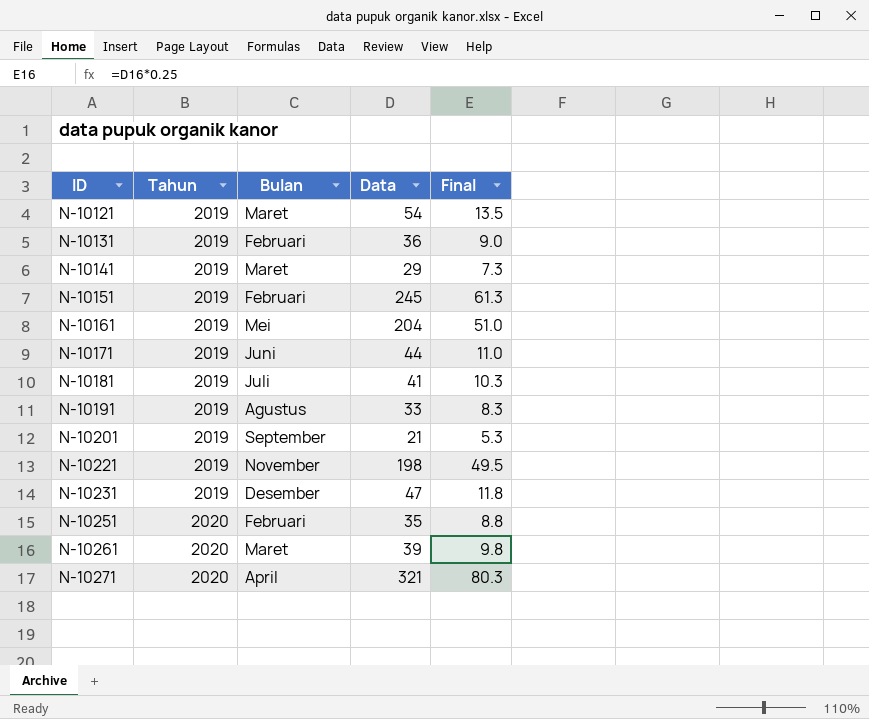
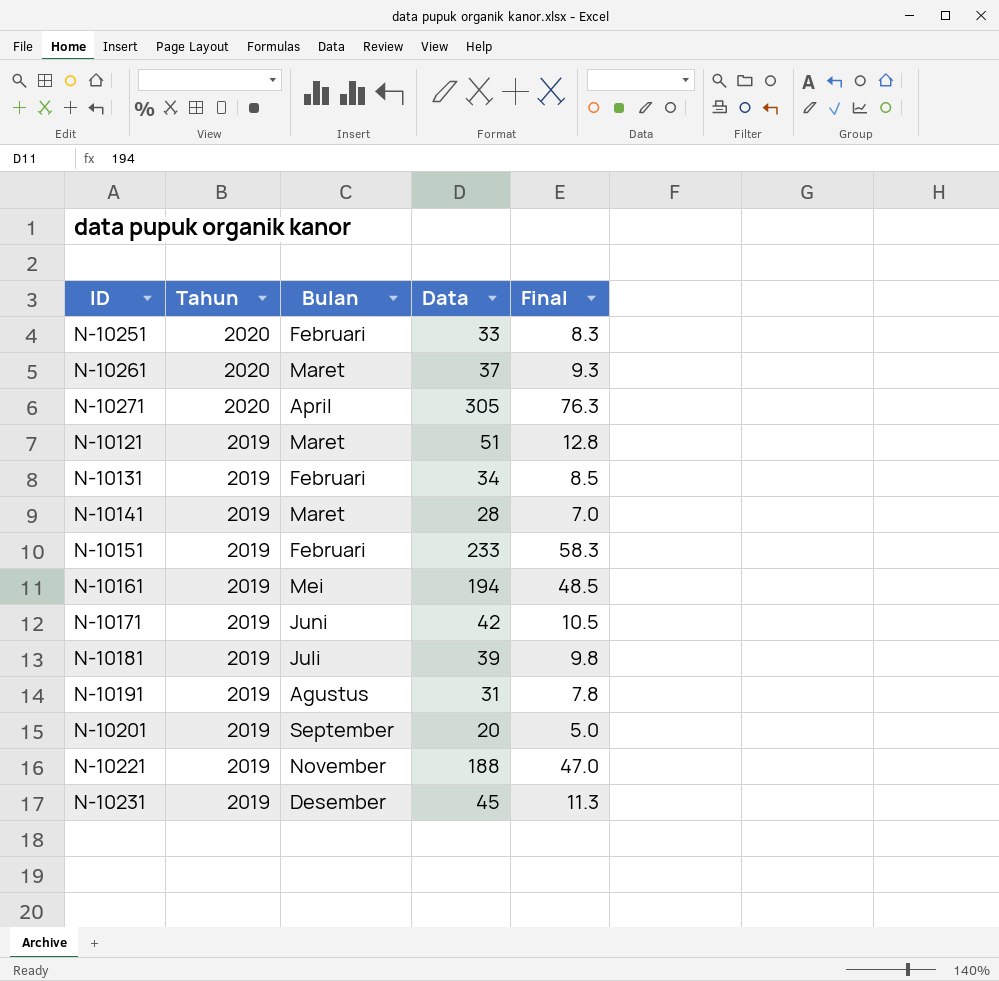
row order: ID ascending -> Tahun descending
N-10251 | Data: 35 -> 33
N-10251 | Final: 8.8 -> 8.3
N-10261 | Data: 39 -> 37
N-10261 | Final: 9.8 -> 9.3
N-10271 | Data: 321 -> 305
N-10271 | Final: 80.3 -> 76.3
N-10121 | Data: 54 -> 51
N-10121 | Final: 13.5 -> 12.8
N-10131 | Data: 36 -> 34
N-10131 | Final: 9.0 -> 8.5
N-10141 | Data: 29 -> 28
N-10141 | Final: 7.3 -> 7.0
N-10151 | Data: 245 -> 233
N-10151 | Final: 61.3 -> 58.3
N-10161 | Data: 204 -> 194
N-10161 | Final: 51.0 -> 48.5
N-10171 | Data: 44 -> 42
N-10171 | Final: 11.0 -> 10.5
N-10181 | Data: 41 -> 39
N-10181 | Final: 10.3 -> 9.8
N-10191 | Data: 33 -> 31
N-10191 | Final: 8.3 -> 7.8
N-10201 | Data: 21 -> 20
N-10201 | Final: 5.3 -> 5.0
N-10221 | Data: 198 -> 188
N-10221 | Final: 49.5 -> 47.0
N-10231 | Data: 47 -> 45
N-10231 | Final: 11.8 -> 11.3

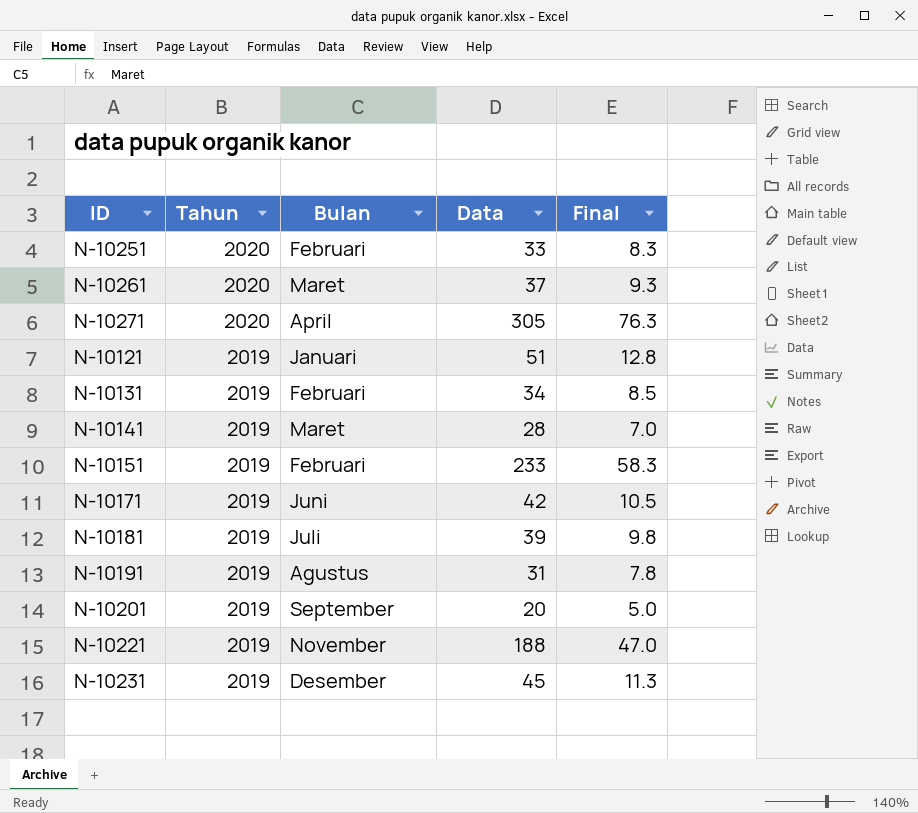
row N-10161: 2019 | Mei | 194 | 48.5 -> none
N-10121 | Bulan: Maret -> Januari

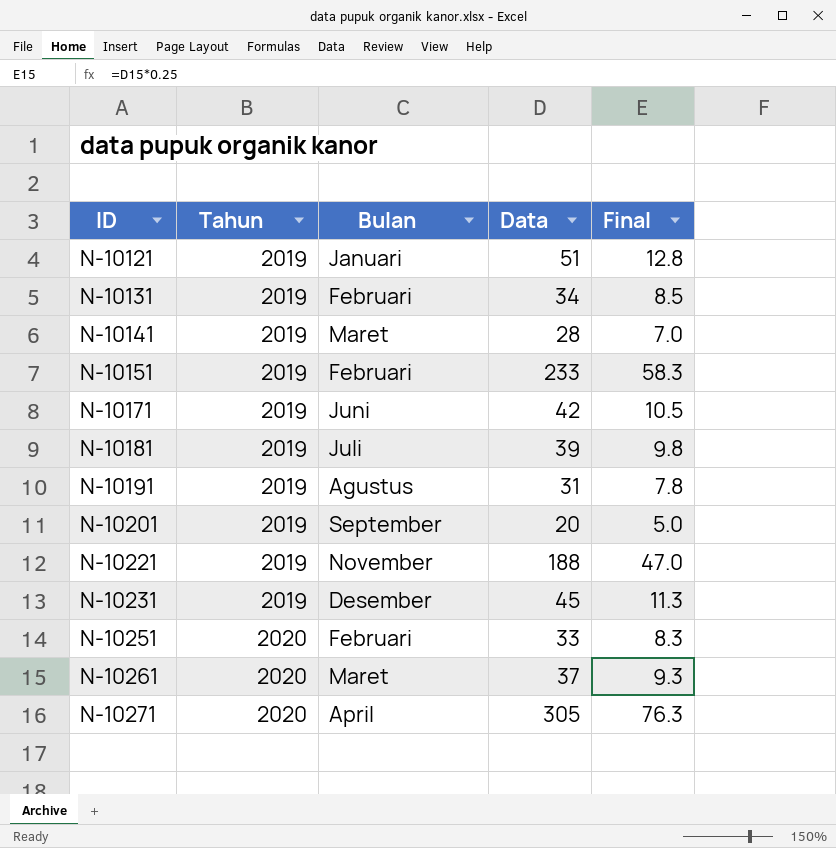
row order: Tahun descending -> ID ascending

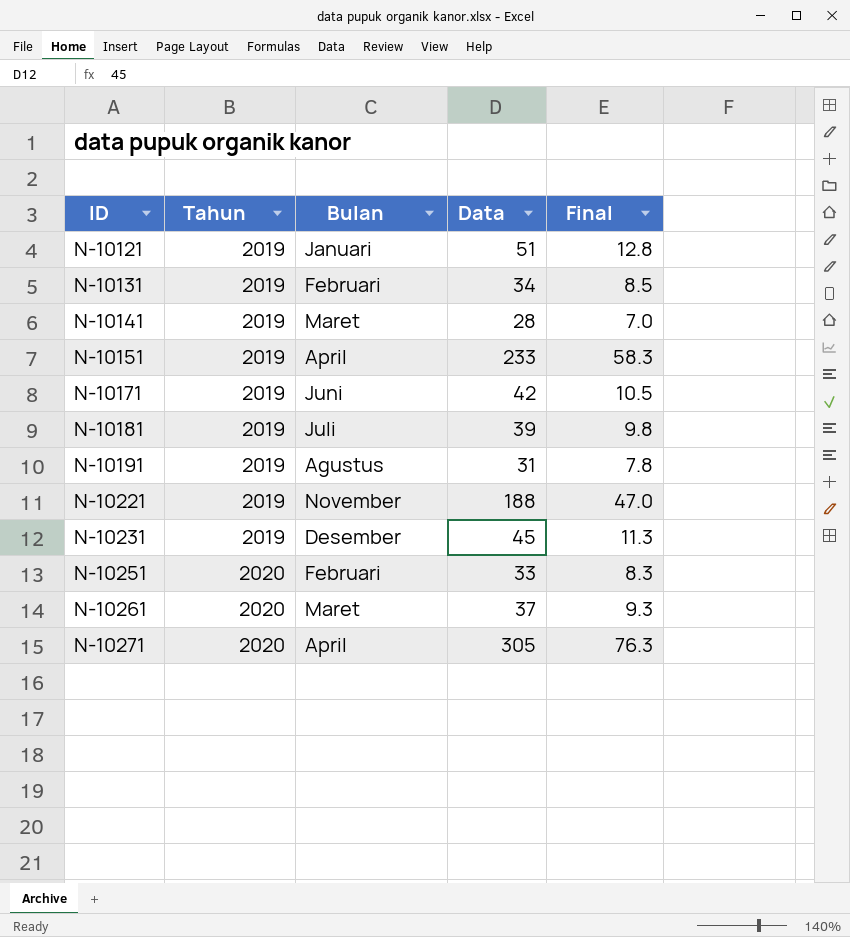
row N-10201: 2019 | September | 20 | 5.0 -> none
N-10151 | Bulan: Februari -> April

